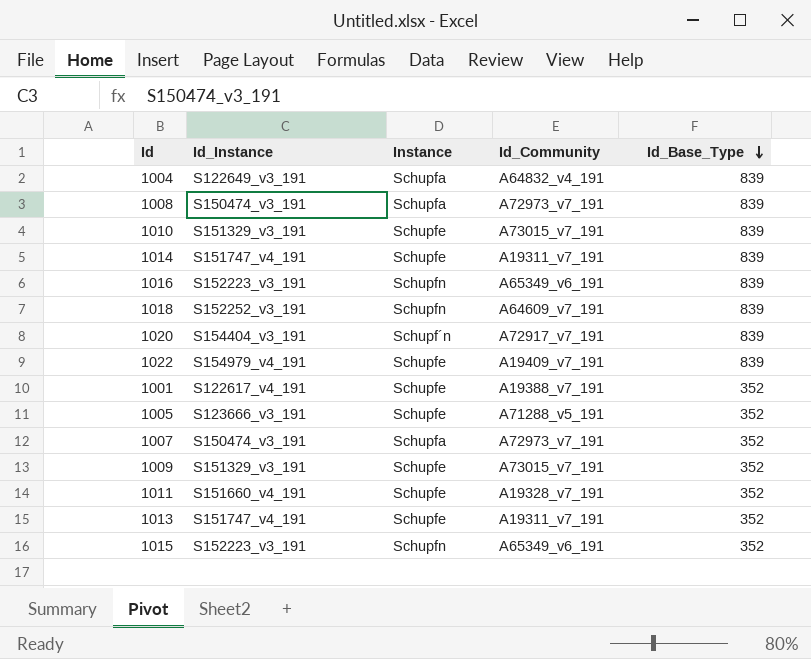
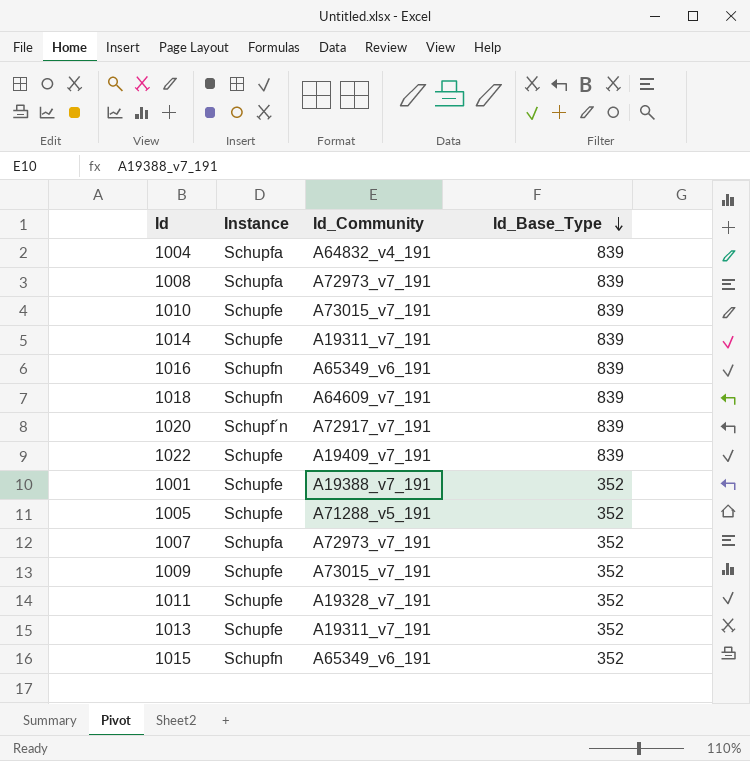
column Id_Instance | position: 2 -> none

